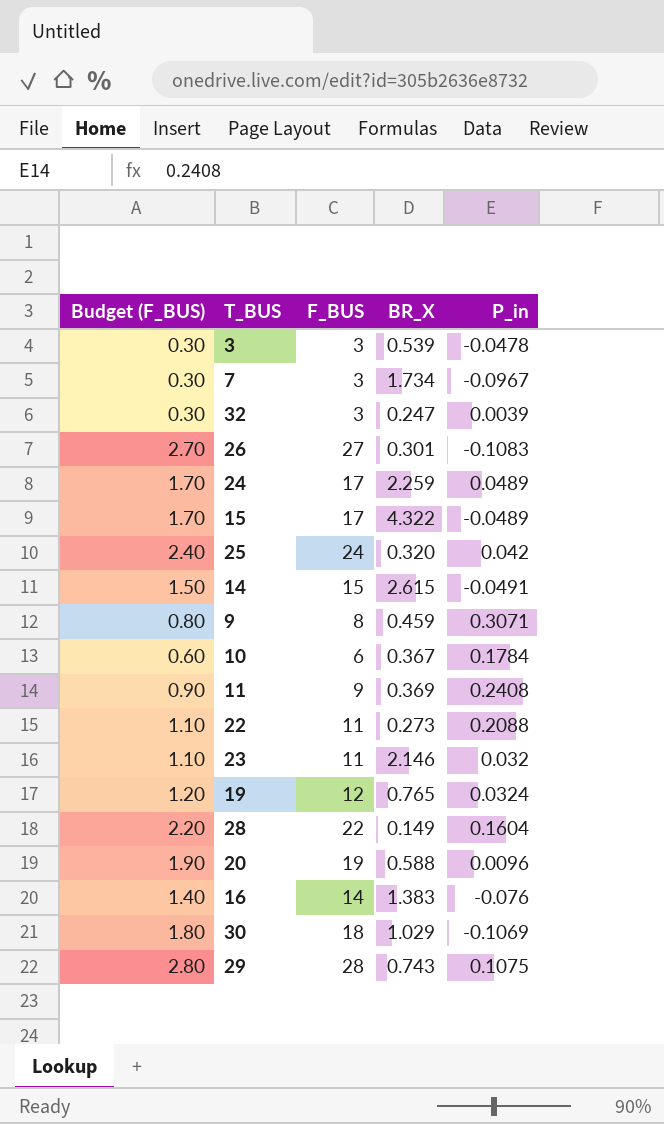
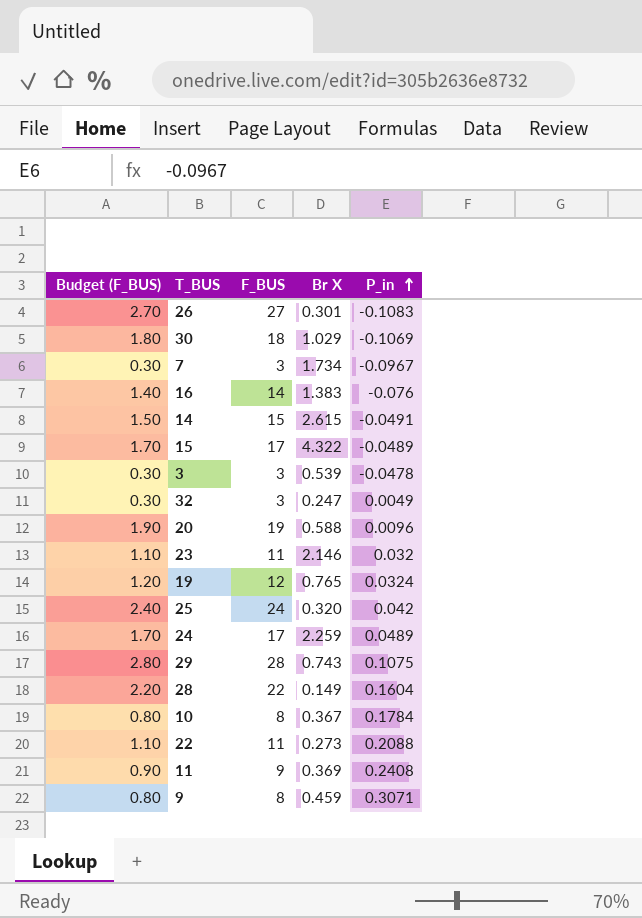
row order: none -> P_in ascending
column name: BR_X -> Br X
32 | P_in: 0.0039 -> 0.0049
10 | Budget (F_BUS): 0.60 -> 0.80
10 | F_BUS: 6 -> 8

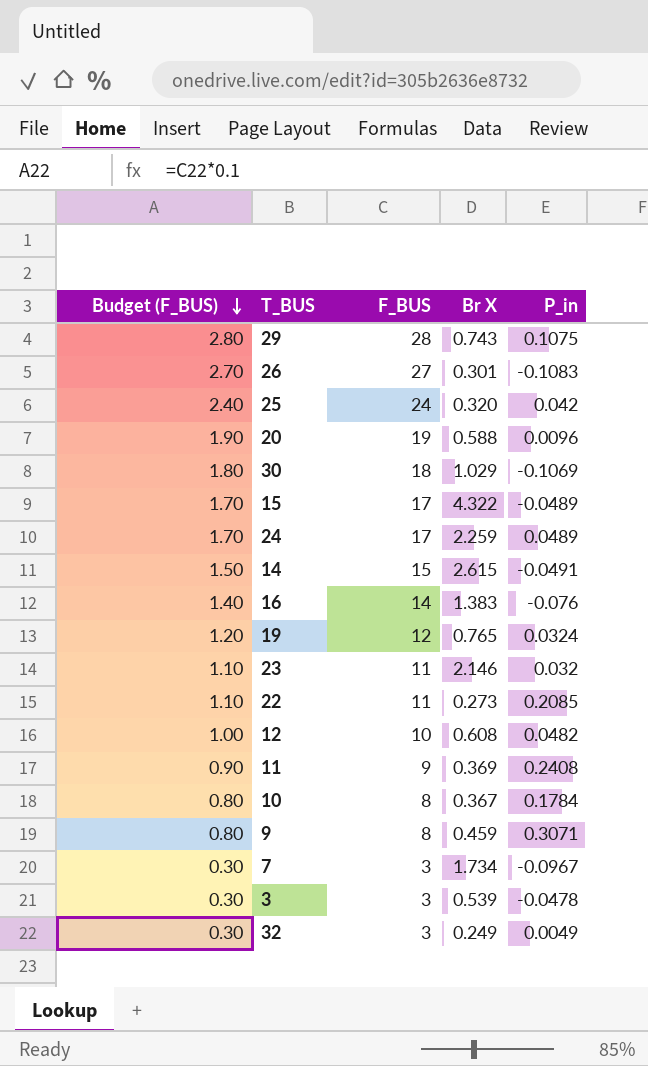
row order: P_in ascending -> Budget (F_BUS) descending
row 28: 2.20 | 22 | 0.149 | 0.1604 -> none
22 | P_in: 0.2088 -> 0.2085
row 12: none -> 1.00 | 10 | 0.608 | 0.0482
32 | Br X: 0.247 -> 0.249

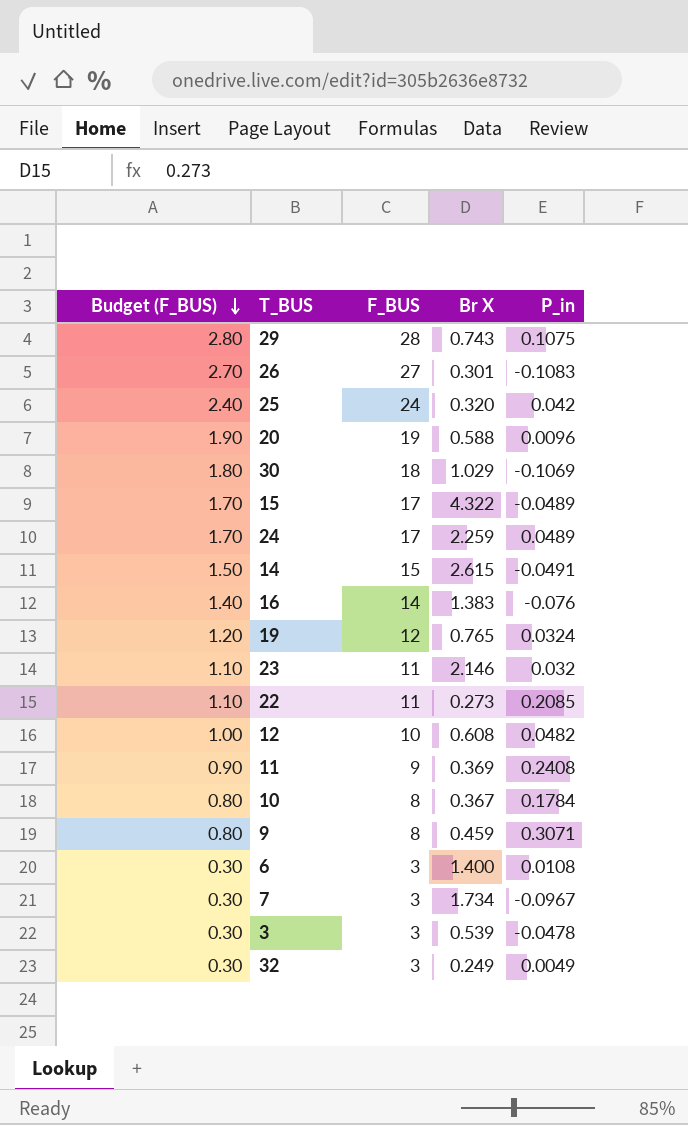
row 6: none -> 0.30 | 3 | 1.400 | 0.0108

